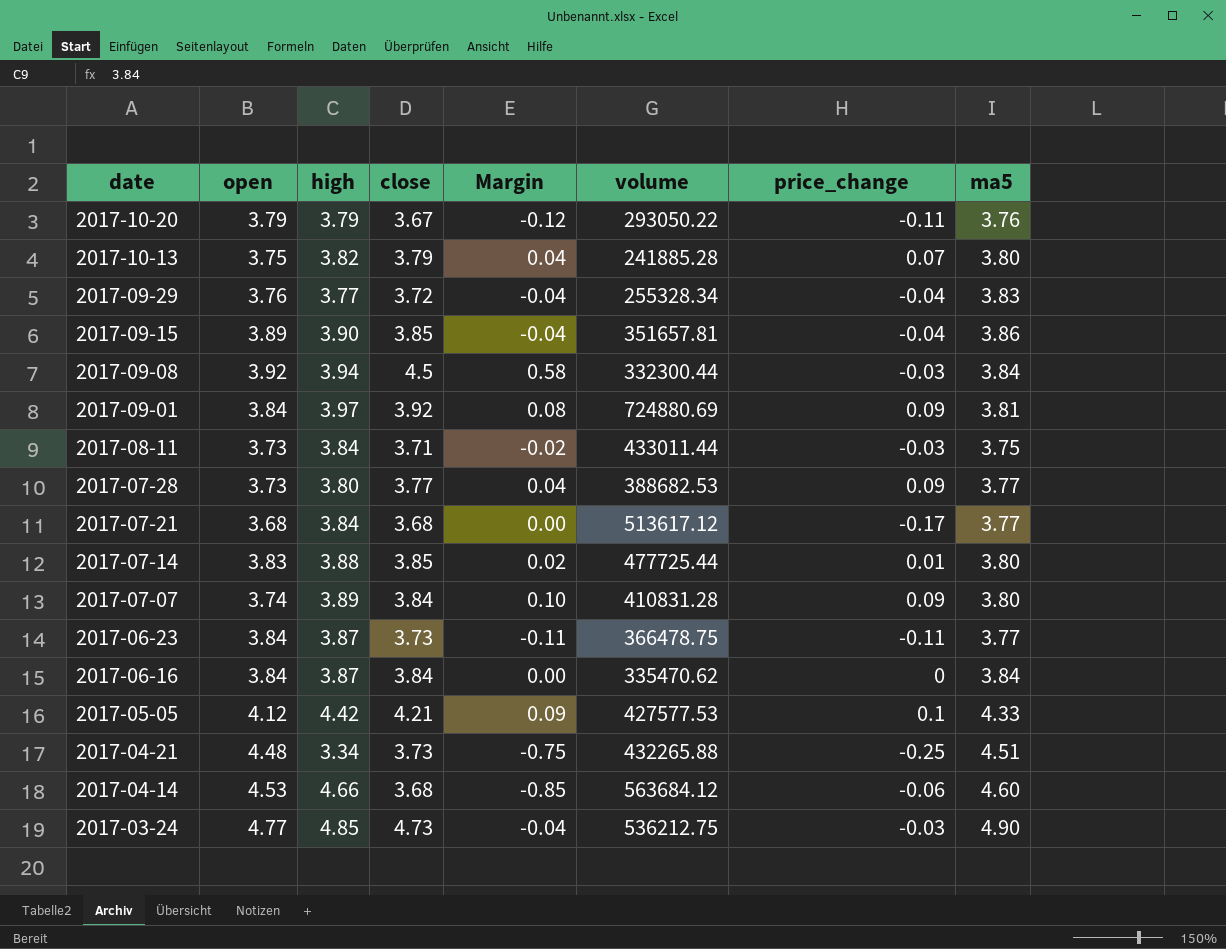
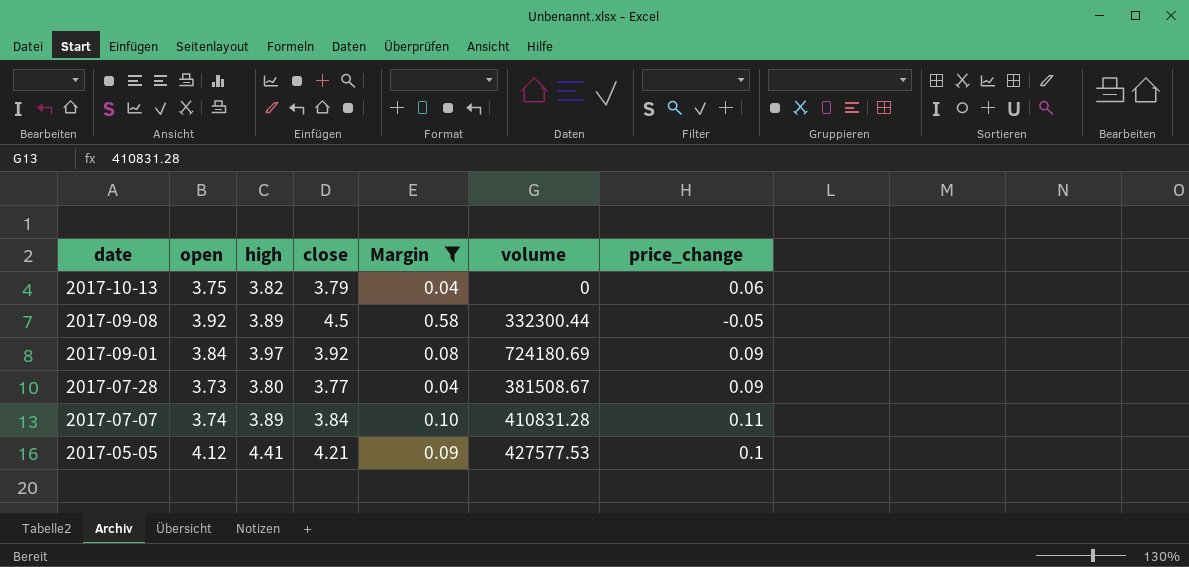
filter: none -> Margin >= 0.04
column ma5 | position: 8 -> none
2017-10-13 | volume: 241885.28 -> 0
2017-10-13 | price_change: 0.07 -> 0.06
2017-09-08 | high: 3.94 -> 3.89
2017-09-08 | price_change: -0.03 -> -0.05
2017-09-01 | volume: 724880.69 -> 724180.69
2017-07-28 | volume: 388682.53 -> 381508.67
2017-07-07 | price_change: 0.09 -> 0.11
2017-05-05 | high: 4.42 -> 4.41

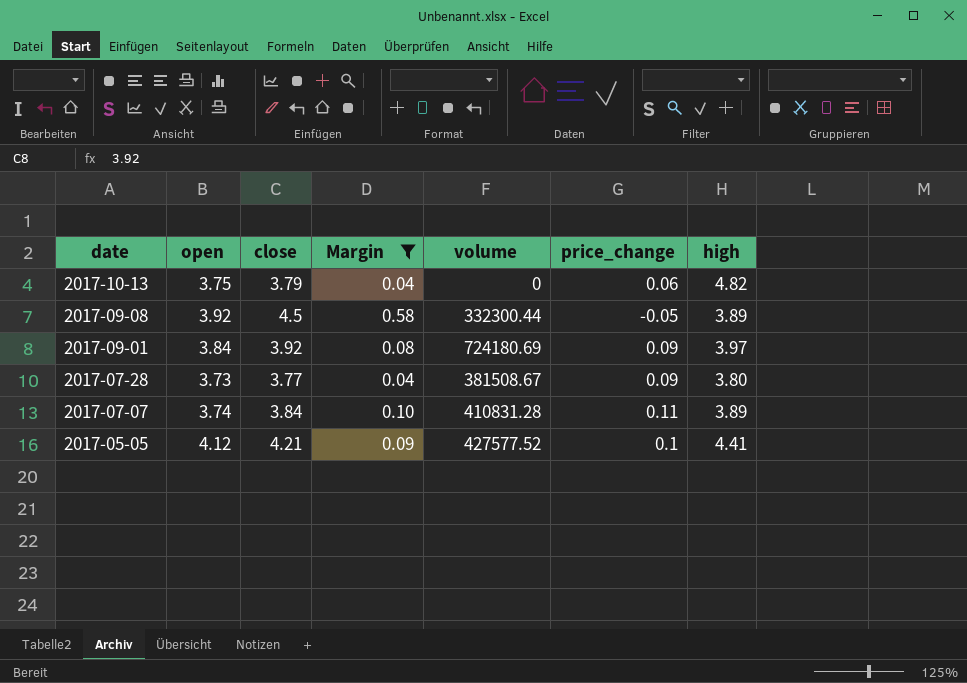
column high | position: 3 -> 7
2017-10-13 | high: 3.82 -> 4.82
2017-05-05 | volume: 427577.53 -> 427577.52

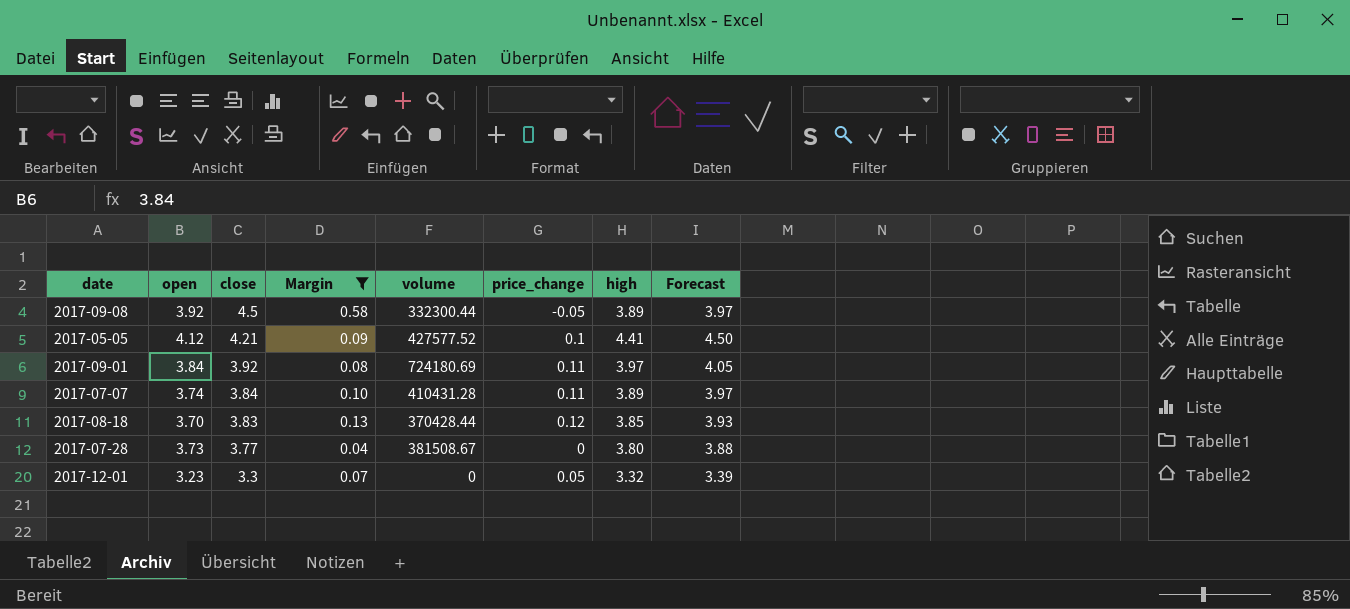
row order: date descending -> close descending
column Forecast | formula: none -> [high] * 1.02
row 2017-10-13: 3.75 | 3.79 | 0.04 | 0 | 0.06 | 4.82 -> none
2017-09-01 | price_change: 0.09 -> 0.11
2017-07-07 | volume: 410831.28 -> 410431.28
row 2017-08-18: none -> 3.70 | 3.83 | 0.13 | 370428.44 | 0.12 | 3.85 | 3.93
2017-07-28 | price_change: 0.09 -> 0
row 2017-12-01: none -> 3.23 | 3.3 | 0.07 | 0 | 0.05 | 3.32 | 3.39

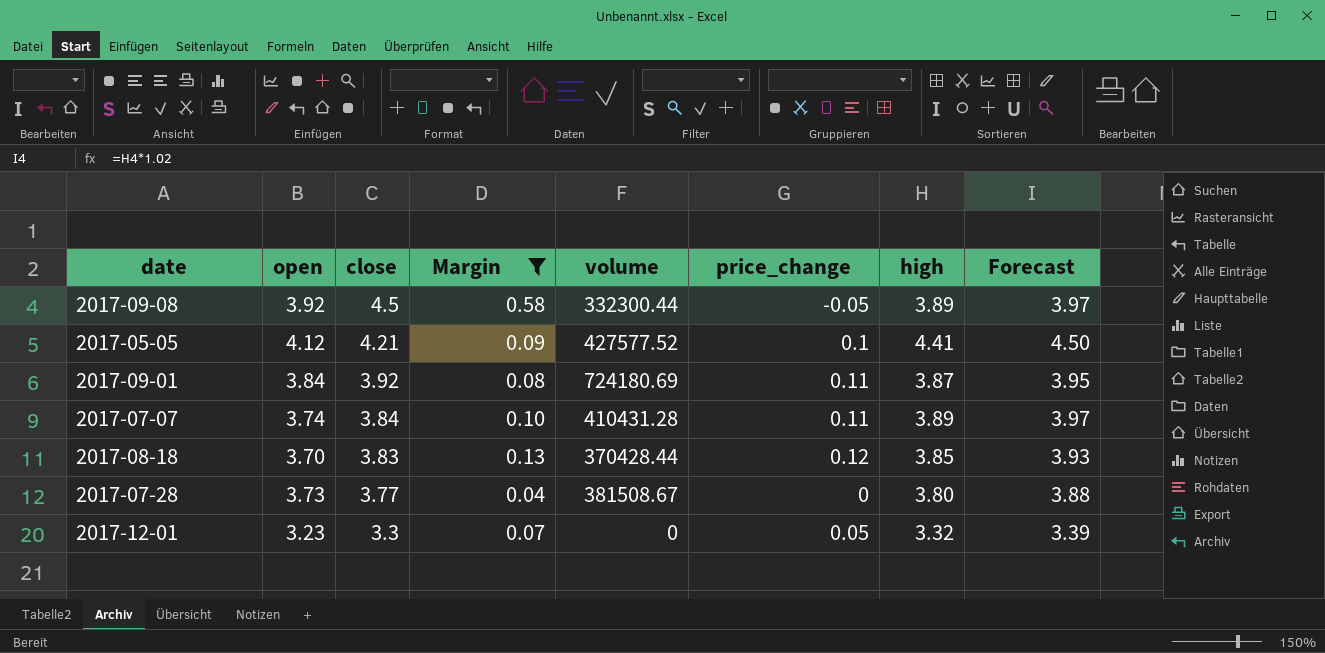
2017-09-01 | high: 3.97 -> 3.87
2017-09-01 | Forecast: 4.05 -> 3.95

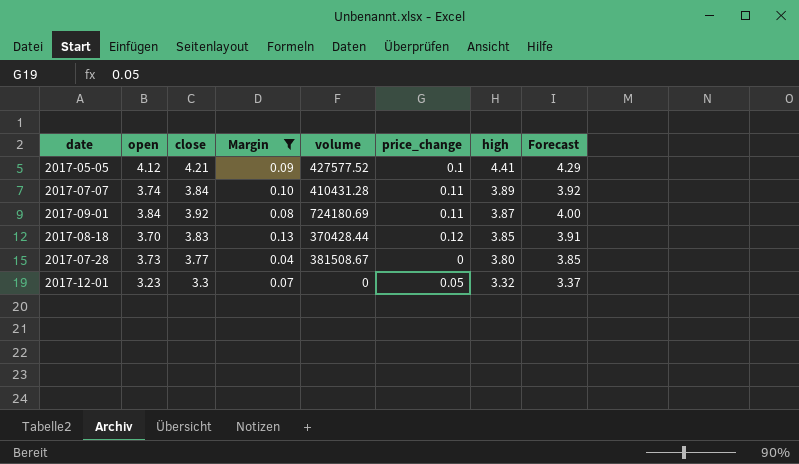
row order: close descending -> high descending
column Forecast | formula: [high] * 1.02 -> [close] * 1.02
row 2017-09-08: 3.92 | 4.5 | 0.58 | 332300.44 | -0.05 | 3.89 | 3.97 -> none

